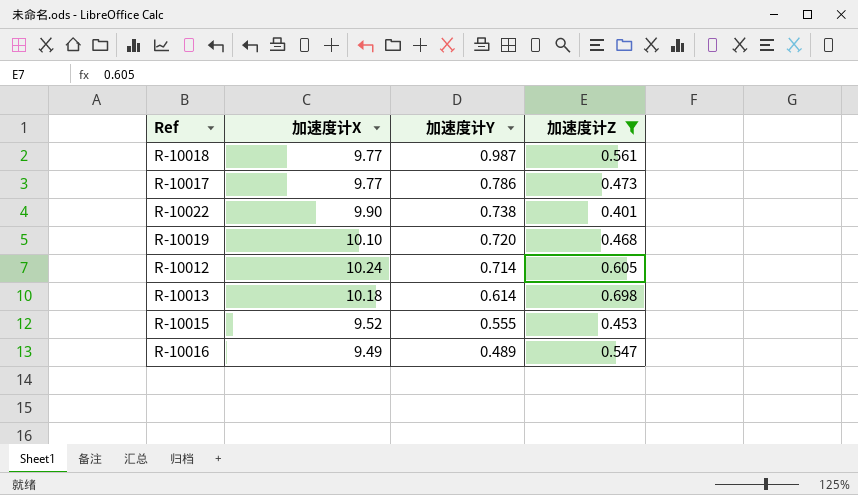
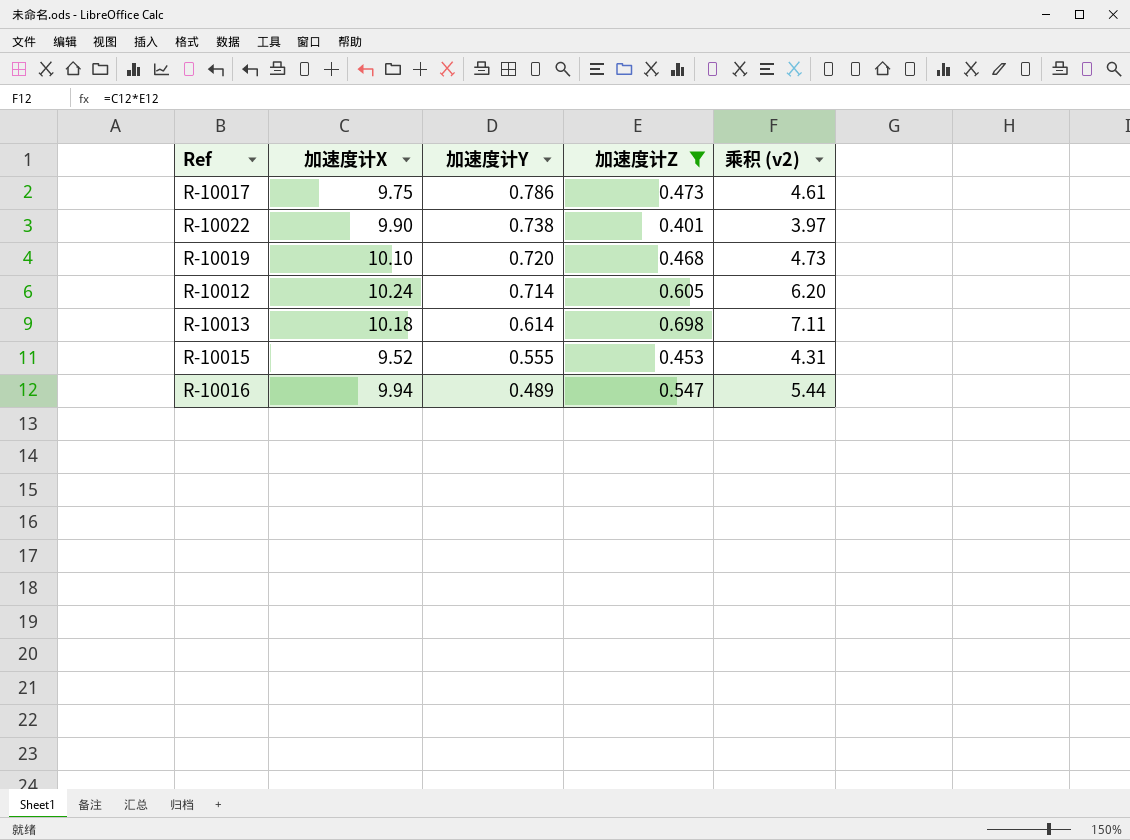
column 乘积 (v2) | formula: none -> [加速度计X] * [加速度计Z]
row R-10018: 9.77 | 0.987 | 0.561 -> none
R-10017 | 加速度计X: 9.77 -> 9.75
R-10016 | 加速度计X: 9.49 -> 9.94

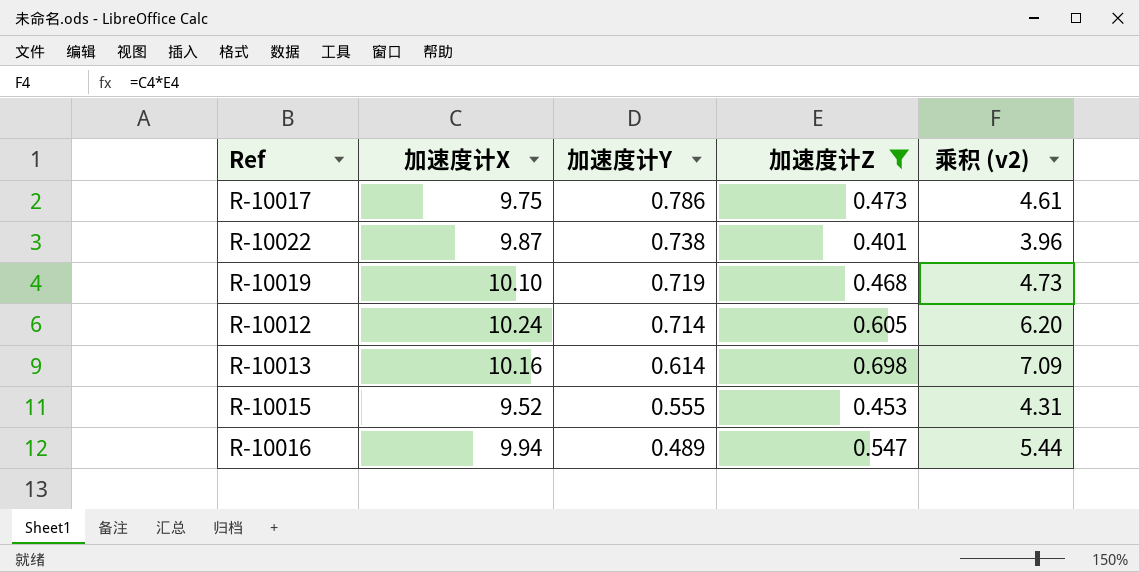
R-10022 | 加速度计X: 9.90 -> 9.87
R-10022 | 乘积 (v2): 3.97 -> 3.96
R-10019 | 加速度计Y: 0.720 -> 0.719
R-10013 | 加速度计X: 10.18 -> 10.16
R-10013 | 乘积 (v2): 7.11 -> 7.09

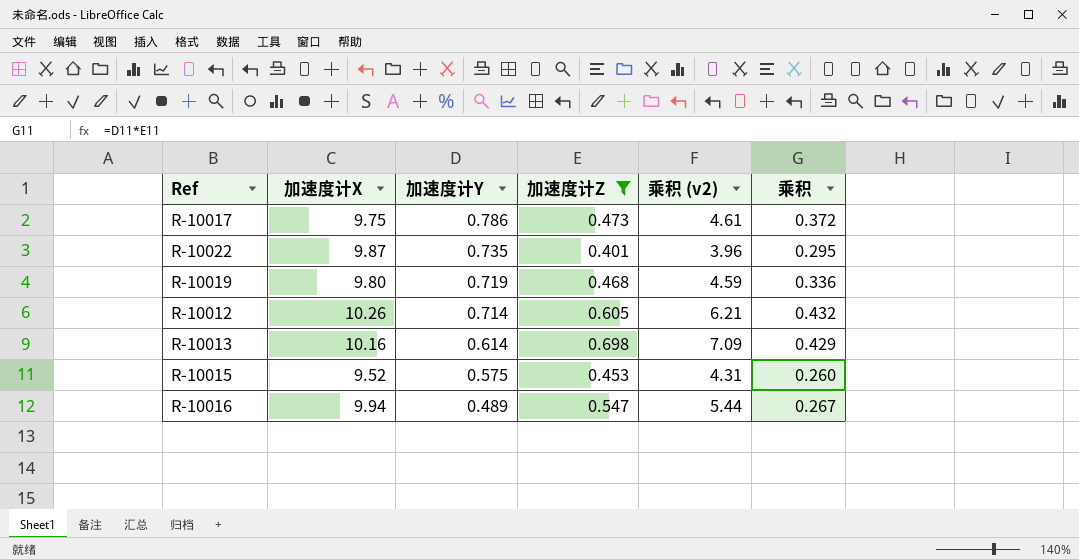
column 乘积 | formula: none -> [加速度计Y] * [加速度计Z]
R-10022 | 加速度计Y: 0.738 -> 0.735
R-10019 | 加速度计X: 10.10 -> 9.80
R-10019 | 乘积 (v2): 4.73 -> 4.59
R-10012 | 加速度计X: 10.24 -> 10.26
R-10012 | 乘积 (v2): 6.20 -> 6.21
R-10015 | 加速度计Y: 0.555 -> 0.575

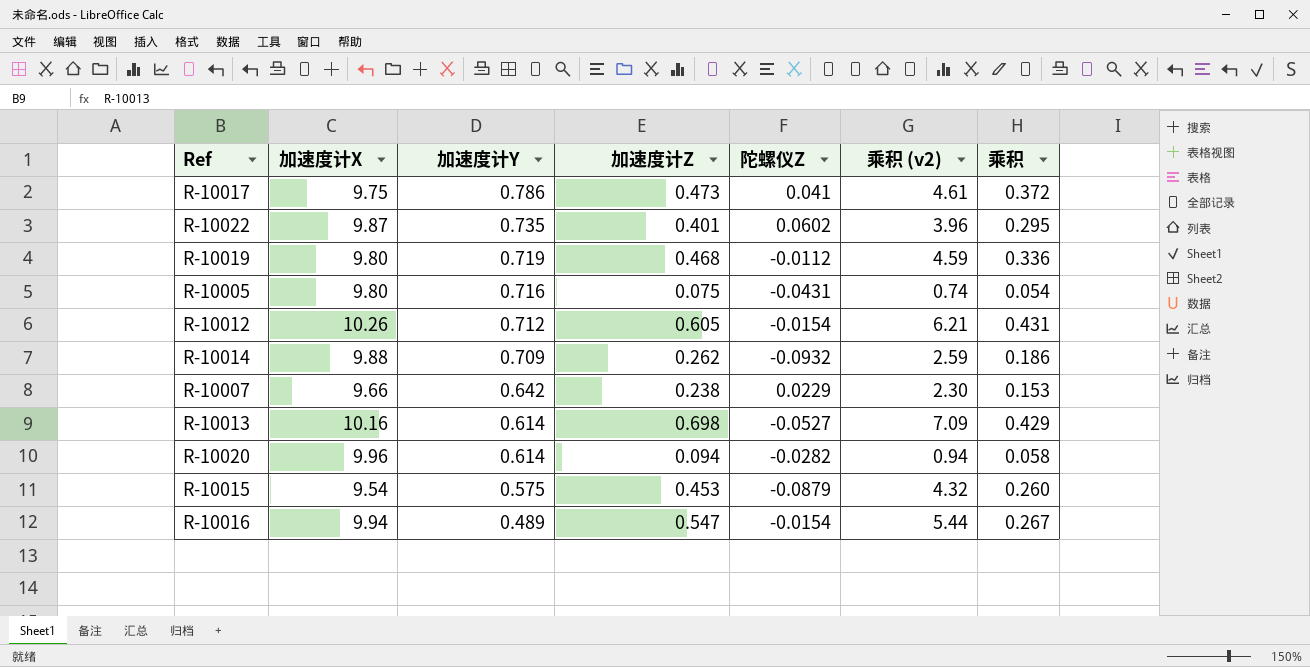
filter: 加速度计Z >= 0.401 -> none
column 陀螺仪Z | position: none -> 5
R-10012 | 加速度计Y: 0.714 -> 0.712
R-10012 | 乘积: 0.432 -> 0.431
R-10015 | 加速度计X: 9.52 -> 9.54
R-10015 | 乘积 (v2): 4.31 -> 4.32

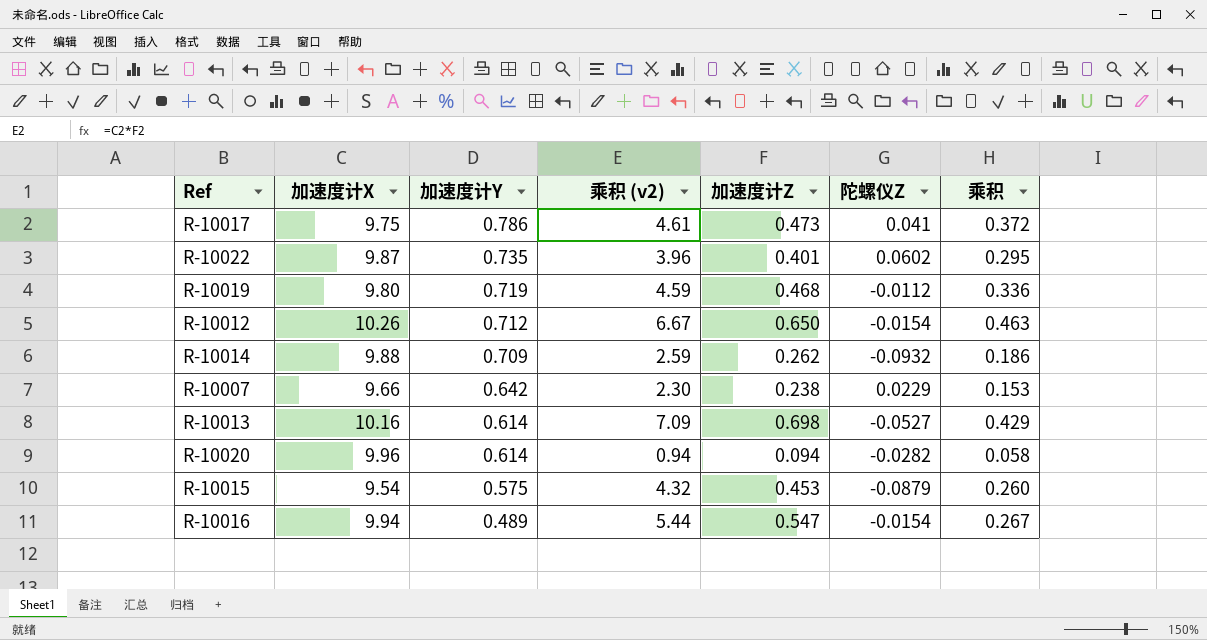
column 乘积 (v2) | position: 6 -> 4
row R-10005: 9.80 | 0.716 | 0.075 | -0.0431 | 0.74 | 0.054 -> none
R-10012 | 乘积 (v2): 6.21 -> 6.67
R-10012 | 加速度计Z: 0.605 -> 0.650
R-10012 | 乘积: 0.431 -> 0.463

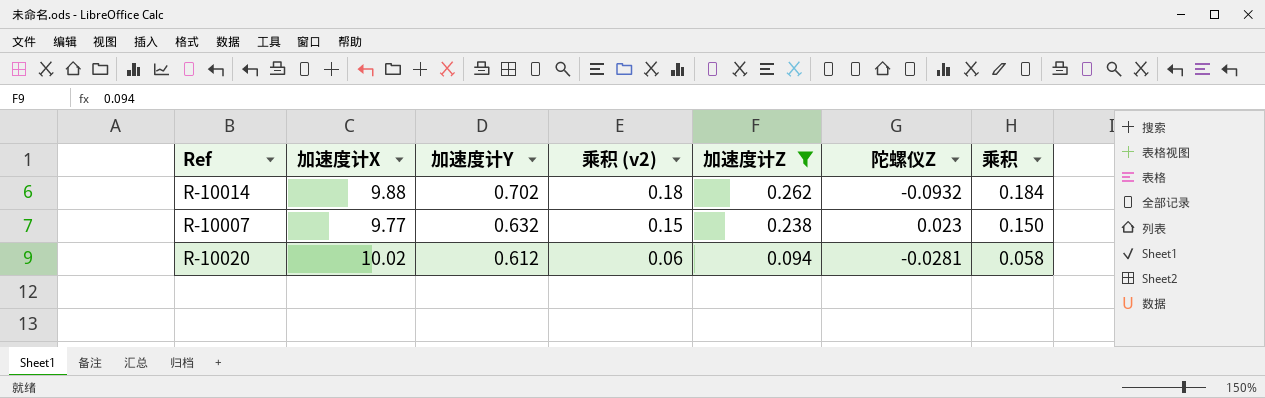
filter: none -> 加速度计Z <= 0.262
column 乘积 (v2) | formula: [加速度计X] * [加速度计Z] -> [加速度计Y] * [加速度计Z]
R-10014 | 加速度计Y: 0.709 -> 0.702
R-10014 | 乘积: 0.186 -> 0.184
R-10007 | 加速度计X: 9.66 -> 9.77
R-10007 | 加速度计Y: 0.642 -> 0.632
R-10007 | 陀螺仪Z: 0.0229 -> 0.023
R-10007 | 乘积: 0.153 -> 0.150
R-10020 | 加速度计X: 9.96 -> 10.02
R-10020 | 加速度计Y: 0.614 -> 0.612
R-10020 | 陀螺仪Z: -0.0282 -> -0.0281

